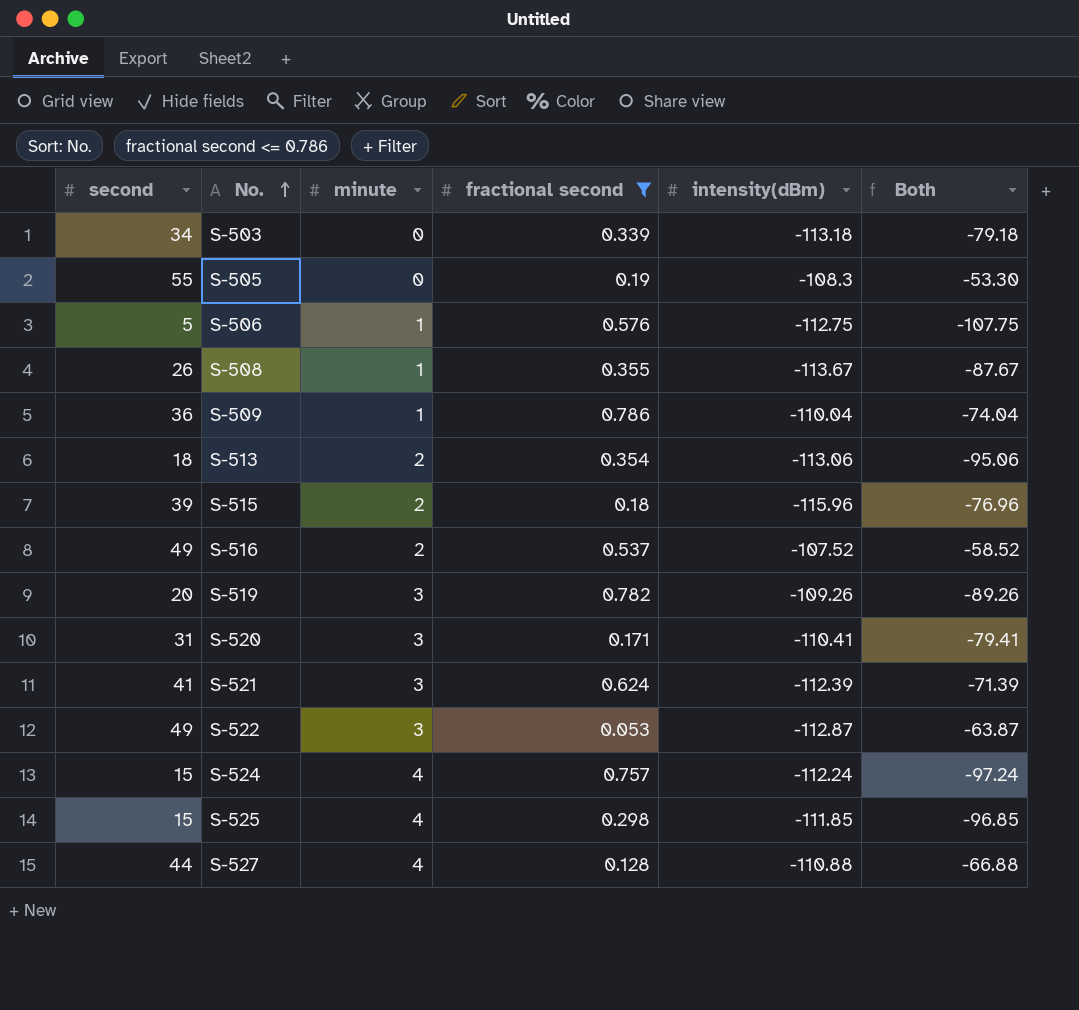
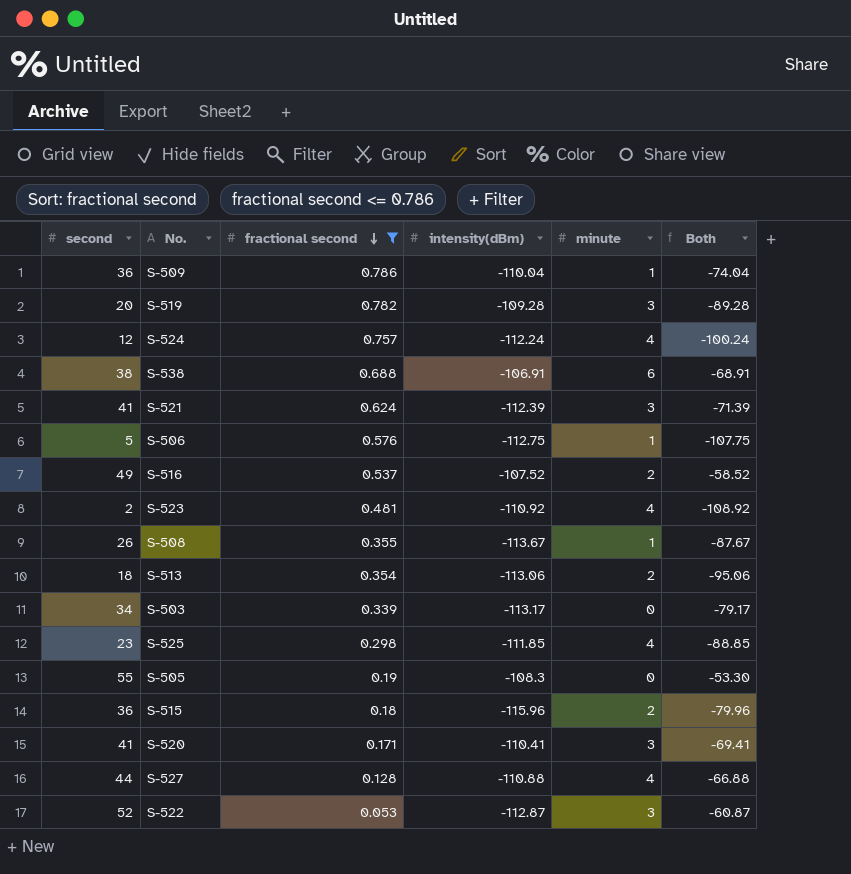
row order: No. ascending -> fractional second descending
column minute | position: 3 -> 5
S-519 | intensity(dBm): -109.26 -> -109.28
S-519 | Both: -89.26 -> -89.28
S-524 | second: 15 -> 12
S-524 | Both: -97.24 -> -100.24
row S-538: none -> 38 | 0.688 | -106.91 | 6 | -68.91
row S-523: none -> 2 | 0.481 | -110.92 | 4 | -108.92
S-503 | intensity(dBm): -113.18 -> -113.17
S-503 | Both: -79.18 -> -79.17
S-525 | second: 15 -> 23
S-525 | Both: -96.85 -> -88.85
S-515 | second: 39 -> 36
S-515 | Both: -76.96 -> -79.96
S-520 | second: 31 -> 41
S-520 | Both: -79.41 -> -69.41
S-522 | second: 49 -> 52
S-522 | Both: -63.87 -> -60.87

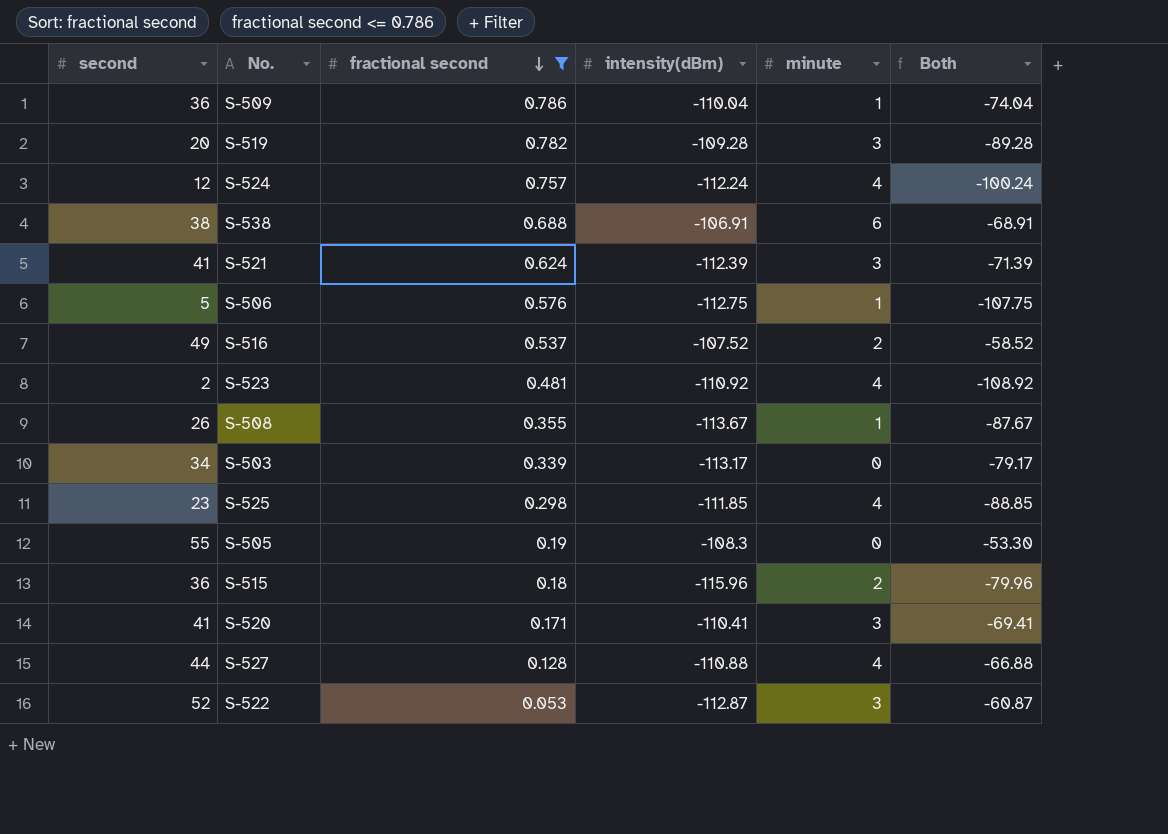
row S-513: 18 | 0.354 | -113.06 | 2 | -95.06 -> none

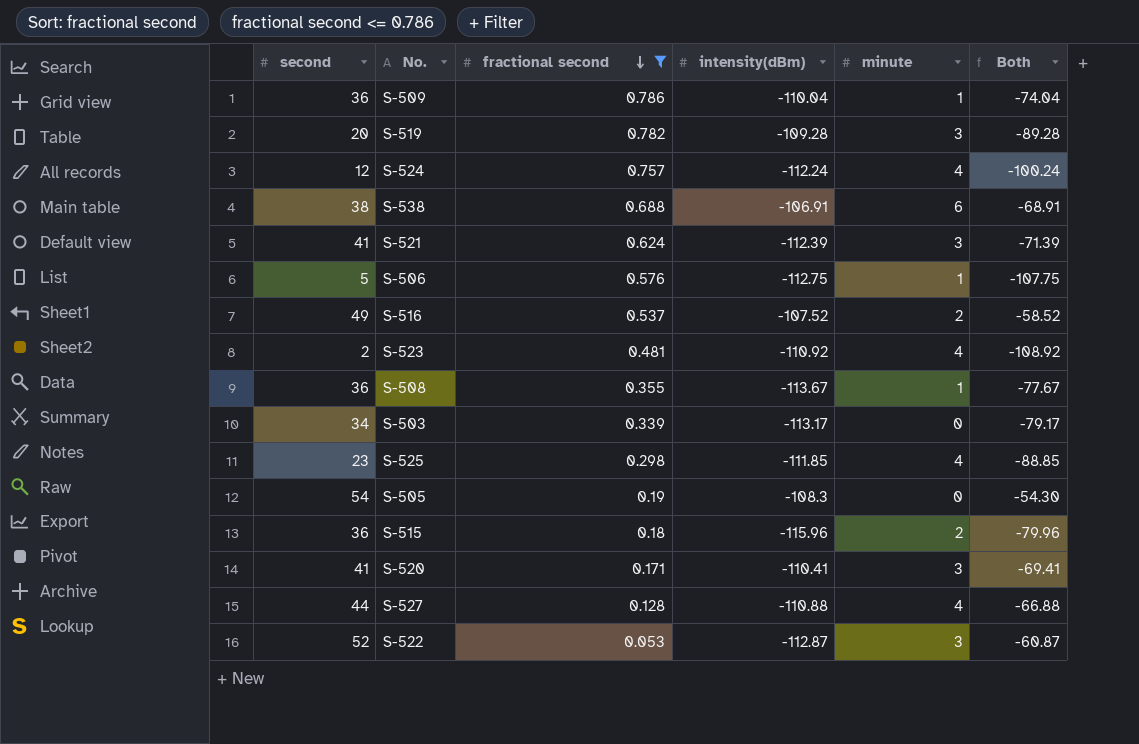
S-508 | second: 26 -> 36
S-508 | Both: -87.67 -> -77.67
S-505 | second: 55 -> 54
S-505 | Both: -53.30 -> -54.30

